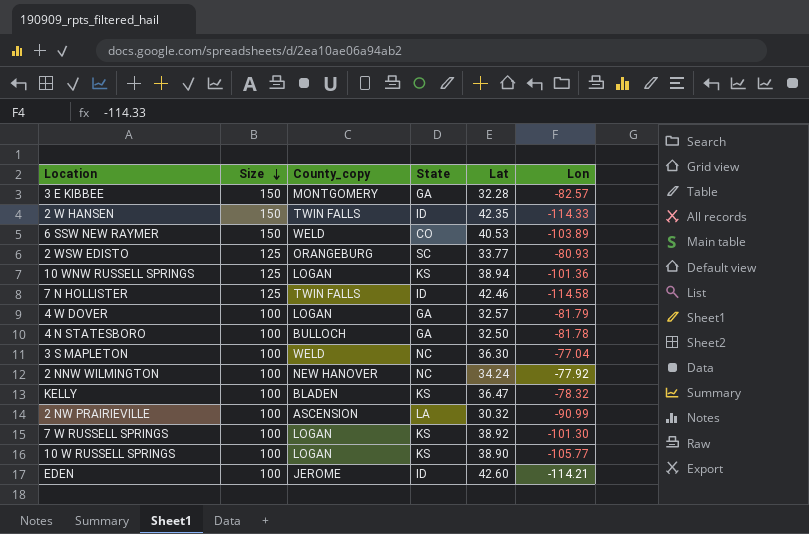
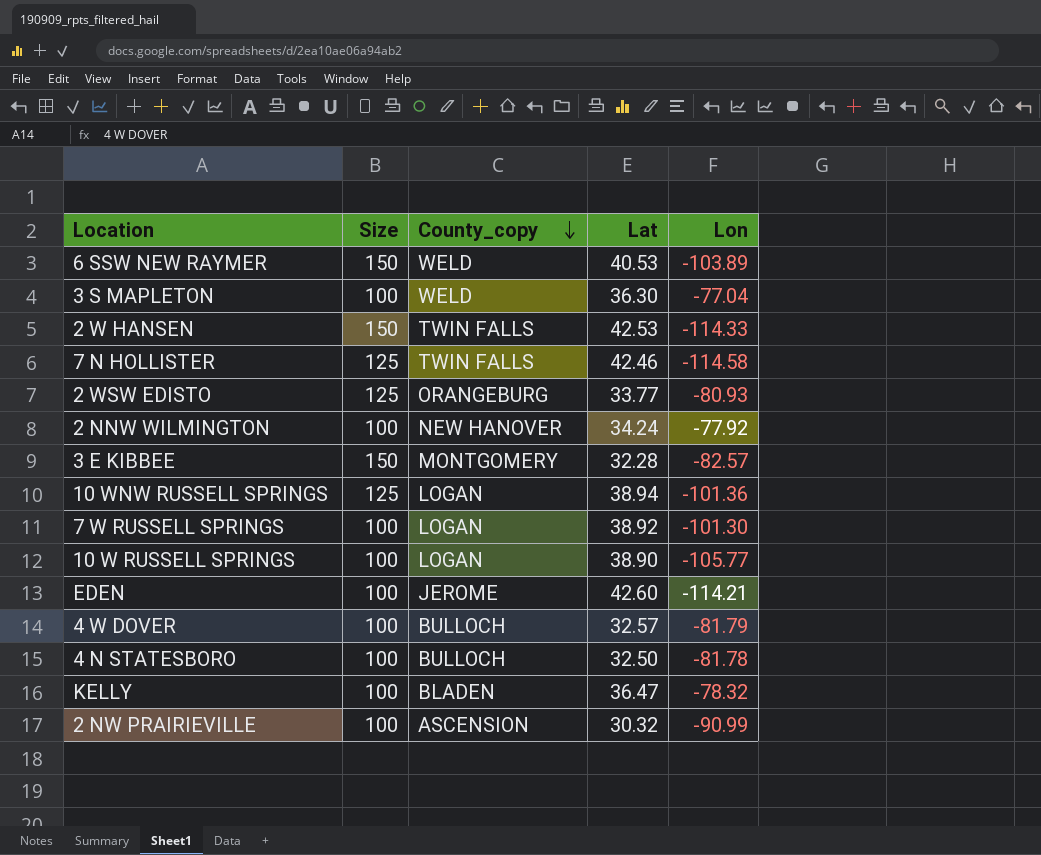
row order: Size descending -> County_copy descending
column State | position: 4 -> none
2 W HANSEN | Lat: 42.35 -> 42.53
4 W DOVER | County_copy: LOGAN -> BULLOCH

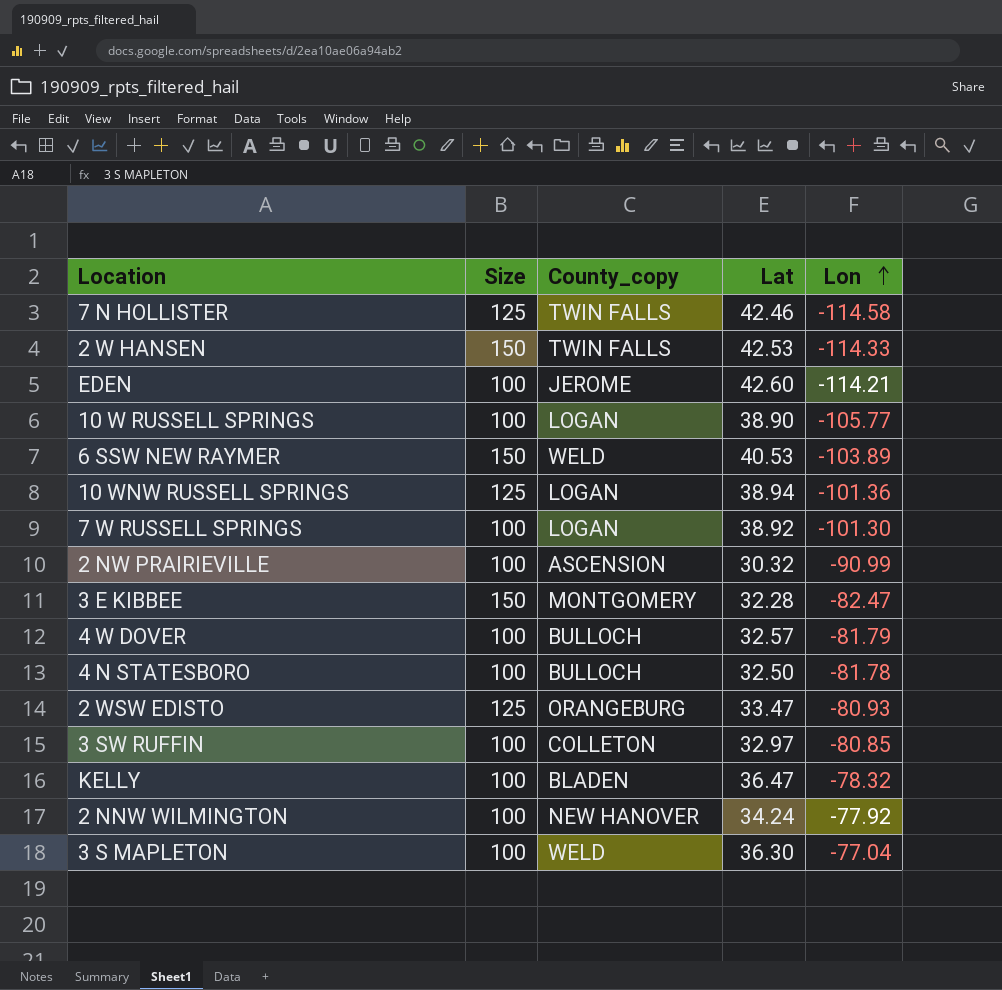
row order: County_copy descending -> Lon ascending
3 E KIBBEE | Lon: -82.57 -> -82.47
2 WSW EDISTO | Lat: 33.77 -> 33.47
row 3 SW RUFFIN: none -> 100 | COLLETON | 32.97 | -80.85

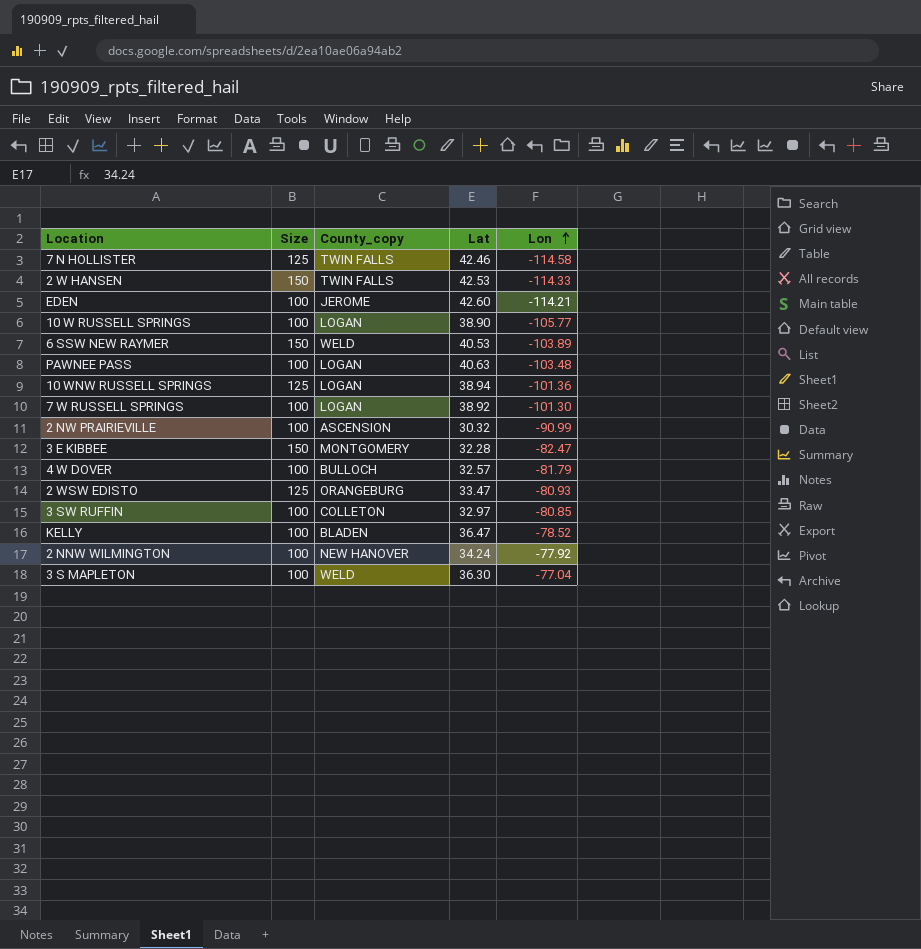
row 4 N STATESBORO: 100 | BULLOCH | 32.50 | -81.78 -> none
row PAWNEE PASS: none -> 100 | LOGAN | 40.63 | -103.48
KELLY | Lon: -78.32 -> -78.52

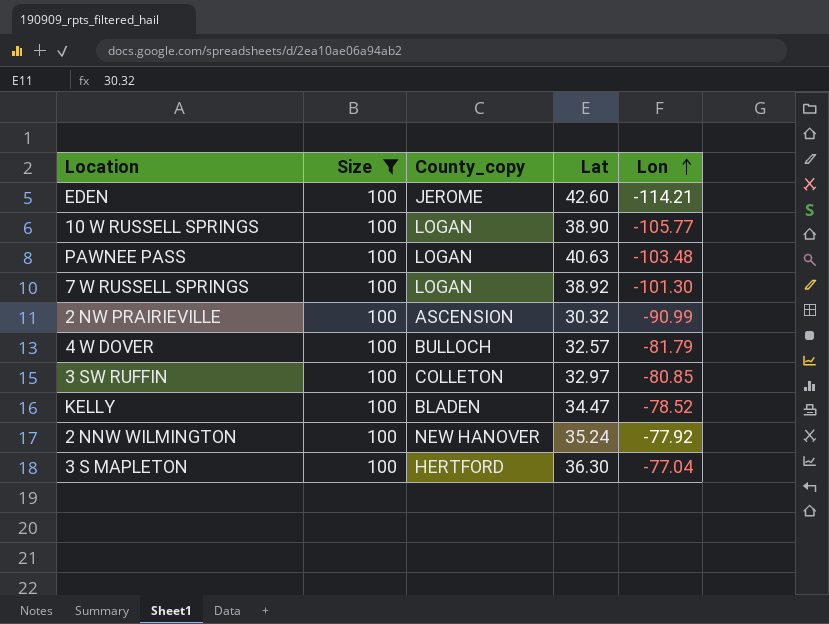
filter: none -> Size = 100
KELLY | Lat: 36.47 -> 34.47
2 NNW WILMINGTON | Lat: 34.24 -> 35.24
3 S MAPLETON | County_copy: WELD -> HERTFORD

